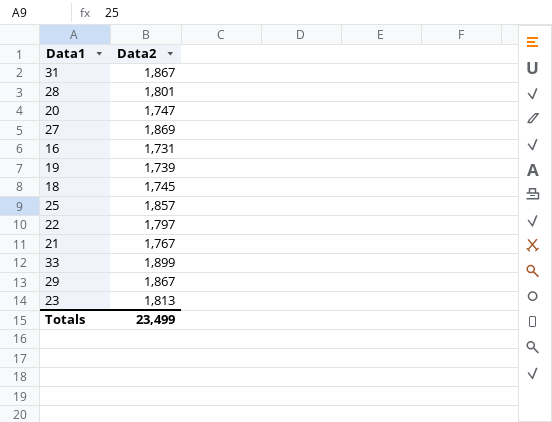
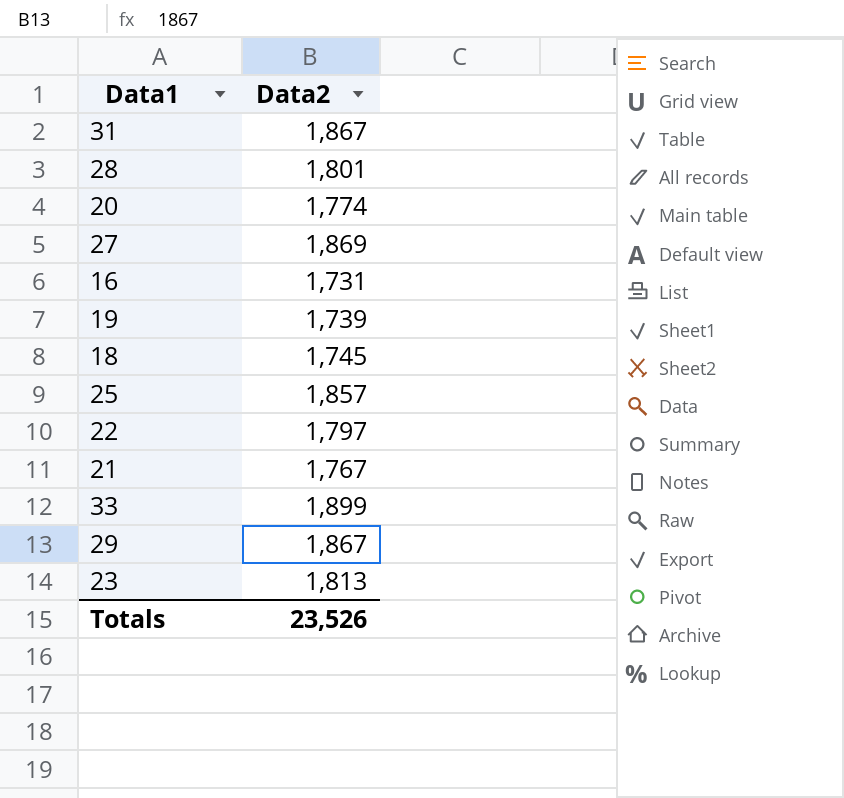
20 | Data2: 1,747 -> 1,774
Totals | Data2: 23,499 -> 23,526

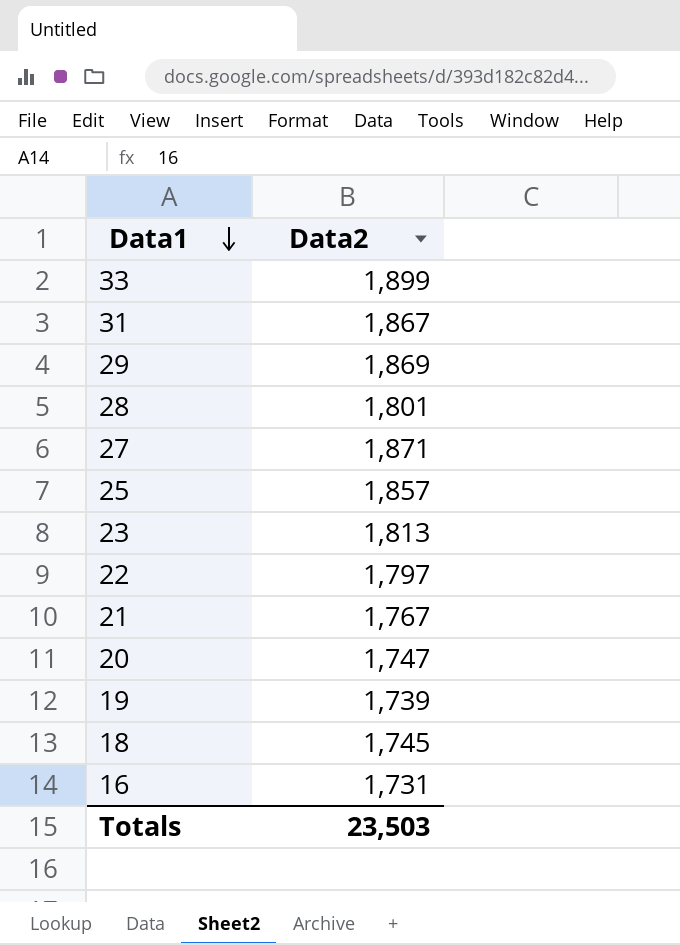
row order: none -> Data1 descending
29 | Data2: 1,867 -> 1,869
27 | Data2: 1,869 -> 1,871
20 | Data2: 1,774 -> 1,747
Totals | Data2: 23,526 -> 23,503

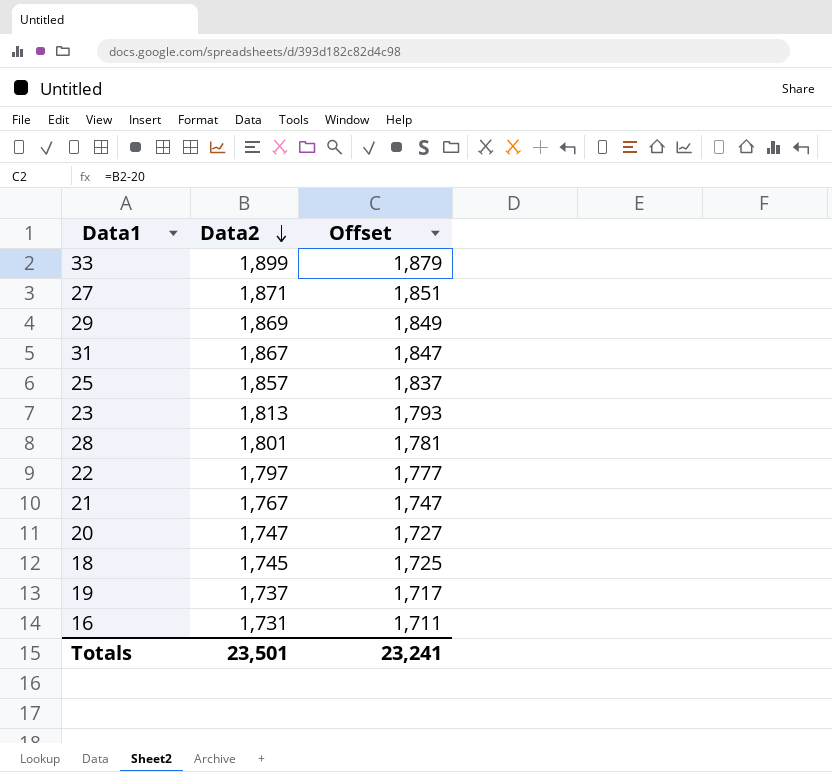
row order: Data1 descending -> Data2 descending
column Offset | formula: none -> [Data2] - 20
19 | Data2: 1,739 -> 1,737
Totals | Data2: 23,503 -> 23,501

